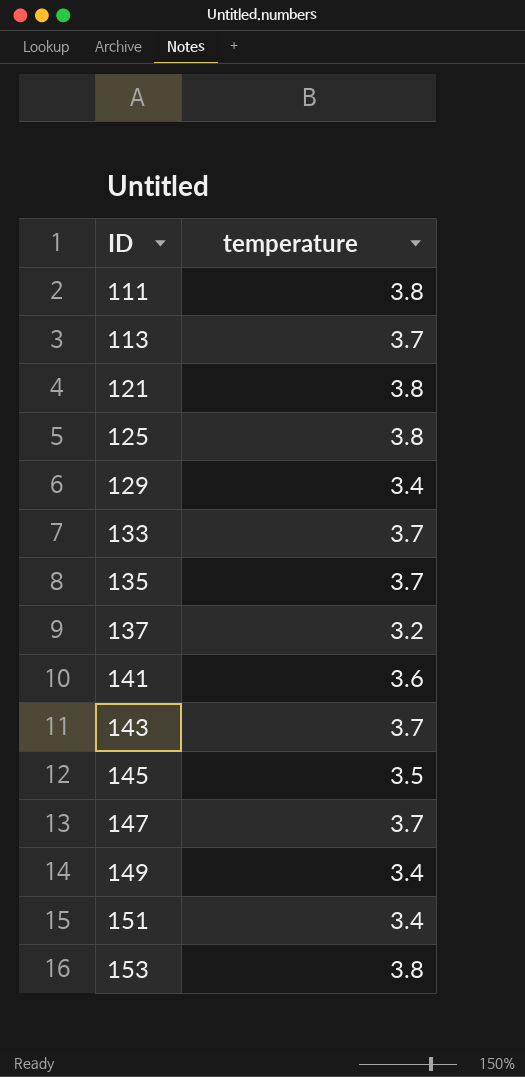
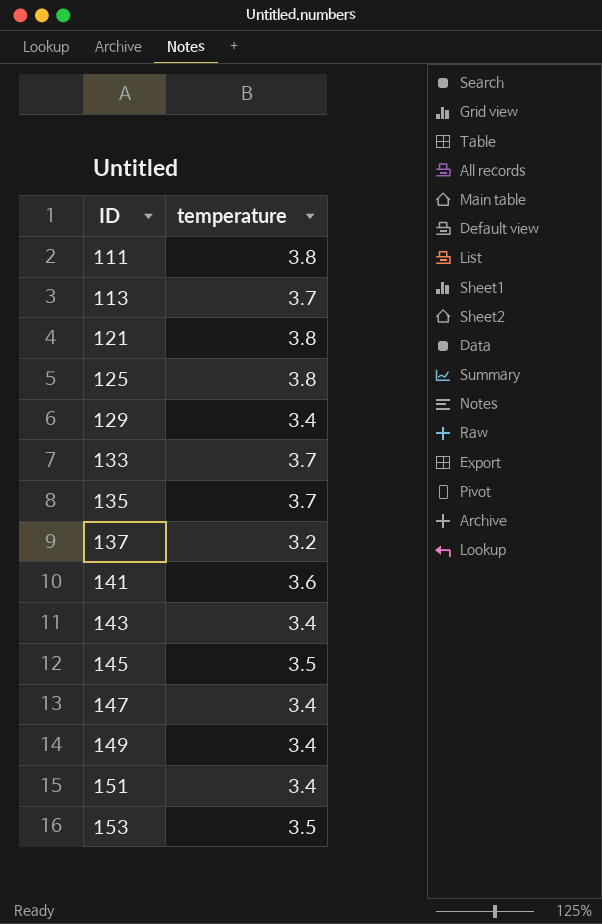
143 | temperature: 3.7 -> 3.4
147 | temperature: 3.7 -> 3.4
153 | temperature: 3.8 -> 3.5

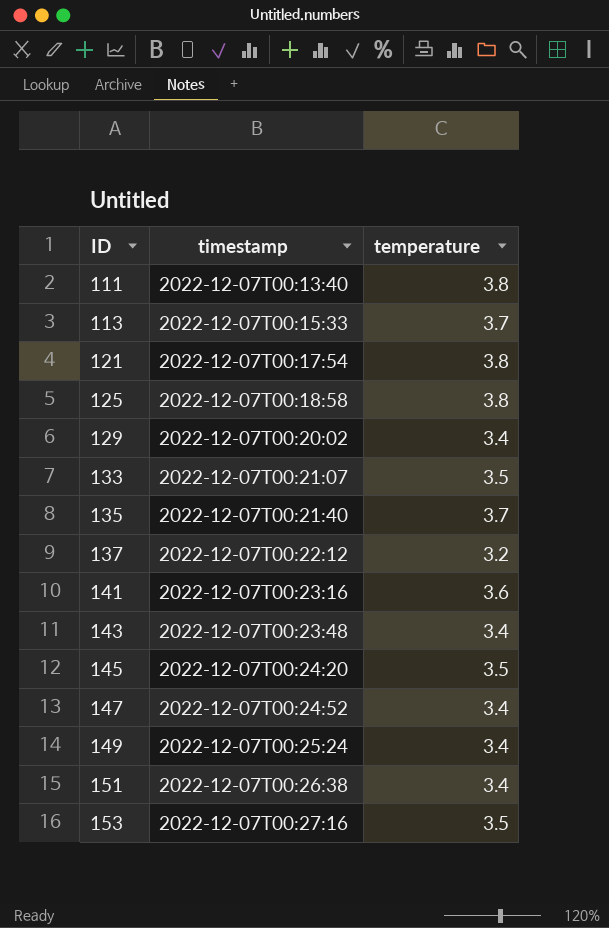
column timestamp | position: none -> 2
133 | temperature: 3.7 -> 3.5

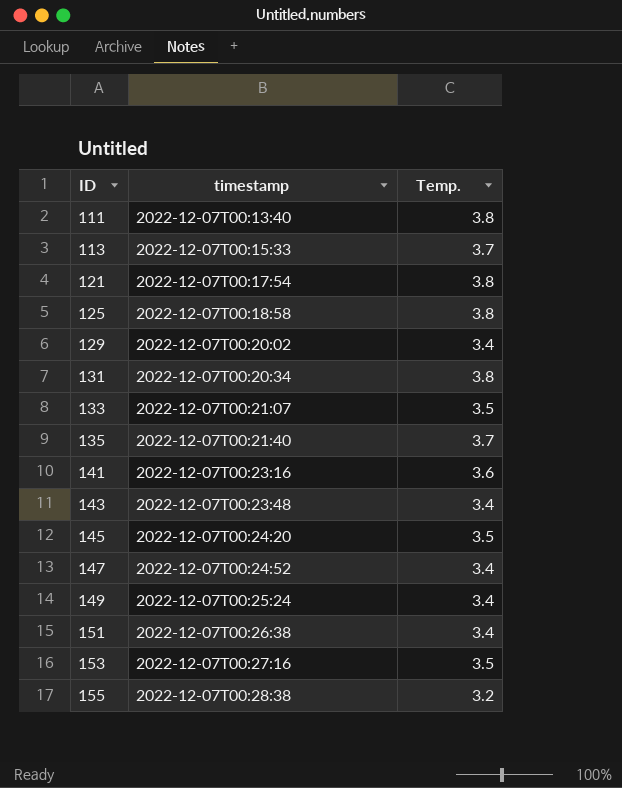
column name: temperature -> Temp.
row 137: 2022-12-07T00:22:12 | 3.2 -> none
row 131: none -> 2022-12-07T00:20:34 | 3.8
row 155: none -> 2022-12-07T00:28:38 | 3.2

